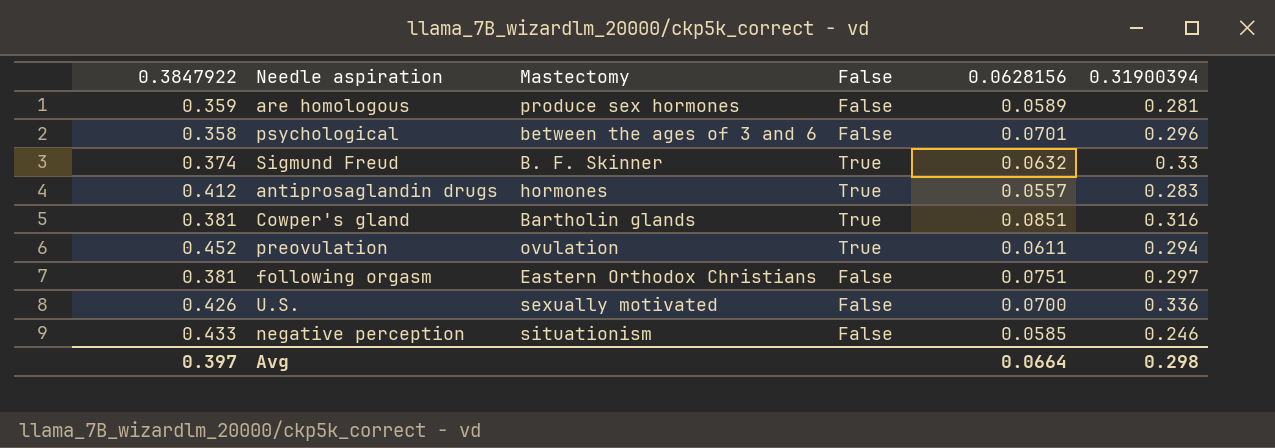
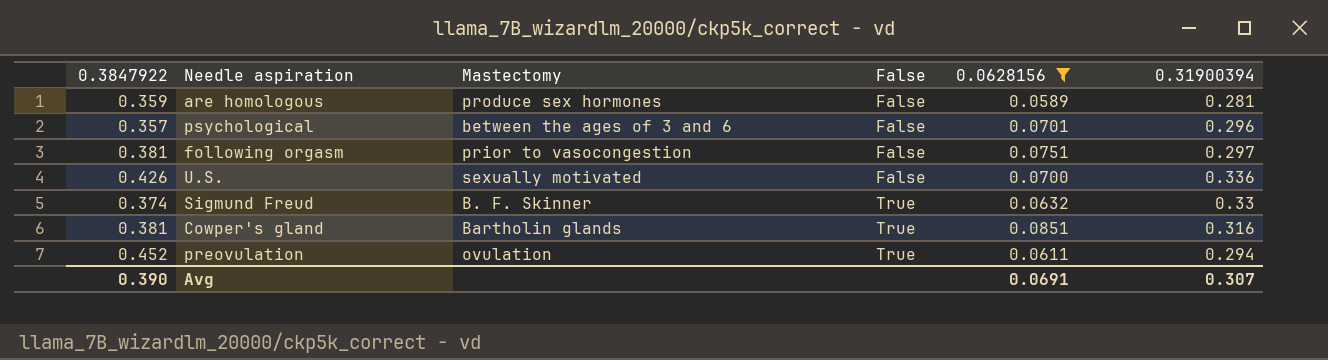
filter: none -> 0.0628156 >= 0.0589
row order: none -> False ascending
psychological | 0.3847922: 0.358 -> 0.357
following orgasm | Mastectomy: Eastern Orthodox Christians -> prior to vasocongestion
Avg | 0.3847922: 0.397 -> 0.390
Avg | 0.0628156: 0.0664 -> 0.0691
Avg | 0.31900394: 0.298 -> 0.307

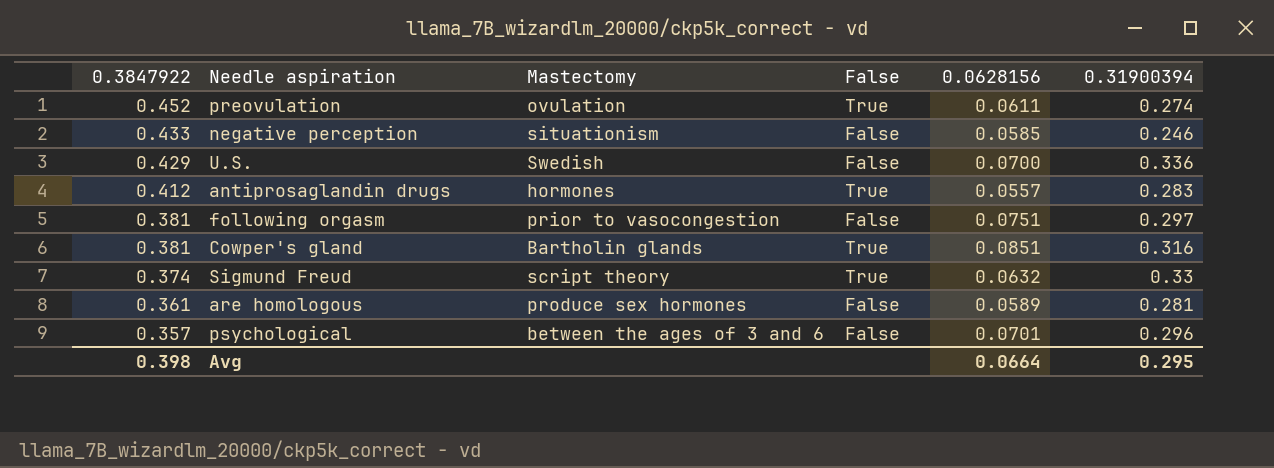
filter: 0.0628156 >= 0.0589 -> none
row order: False ascending -> 0.3847922 descending
preovulation | 0.31900394: 0.294 -> 0.274
U.S. | 0.3847922: 0.426 -> 0.429
U.S. | Mastectomy: sexually motivated -> Swedish
Sigmund Freud | Mastectomy: B. F. Skinner -> script theory
are homologous | 0.3847922: 0.359 -> 0.361
Avg | 0.3847922: 0.390 -> 0.398
Avg | 0.0628156: 0.0691 -> 0.0664
Avg | 0.31900394: 0.307 -> 0.295

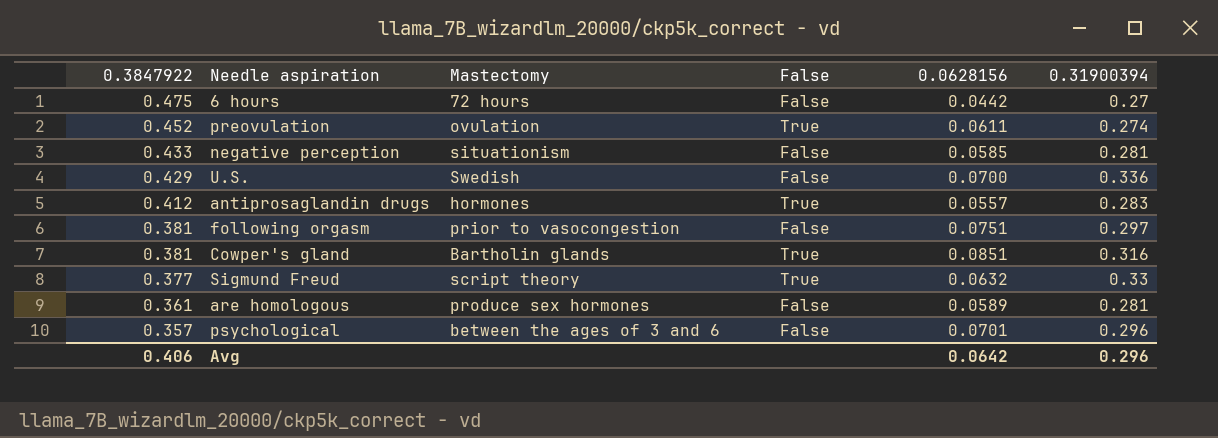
row 6 hours: none -> 0.475 | 72 hours | False | 0.0442 | 0.27
negative perception | 0.31900394: 0.246 -> 0.281
Sigmund Freud | 0.3847922: 0.374 -> 0.377
Avg | 0.3847922: 0.398 -> 0.406
Avg | 0.0628156: 0.0664 -> 0.0642
Avg | 0.31900394: 0.295 -> 0.296

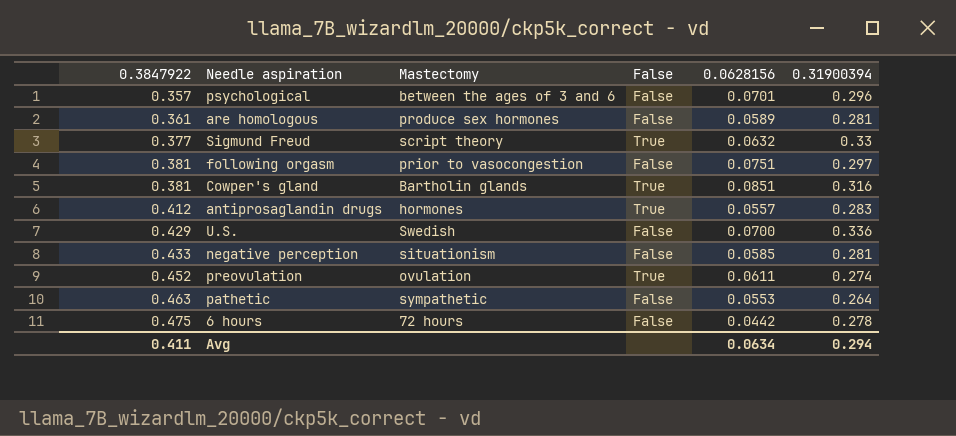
row order: 0.3847922 descending -> 0.3847922 ascending
row pathetic: none -> 0.463 | sympathetic | False | 0.0553 | 0.264
6 hours | 0.31900394: 0.27 -> 0.278
Avg | 0.3847922: 0.406 -> 0.411
Avg | 0.0628156: 0.0642 -> 0.0634
Avg | 0.31900394: 0.296 -> 0.294

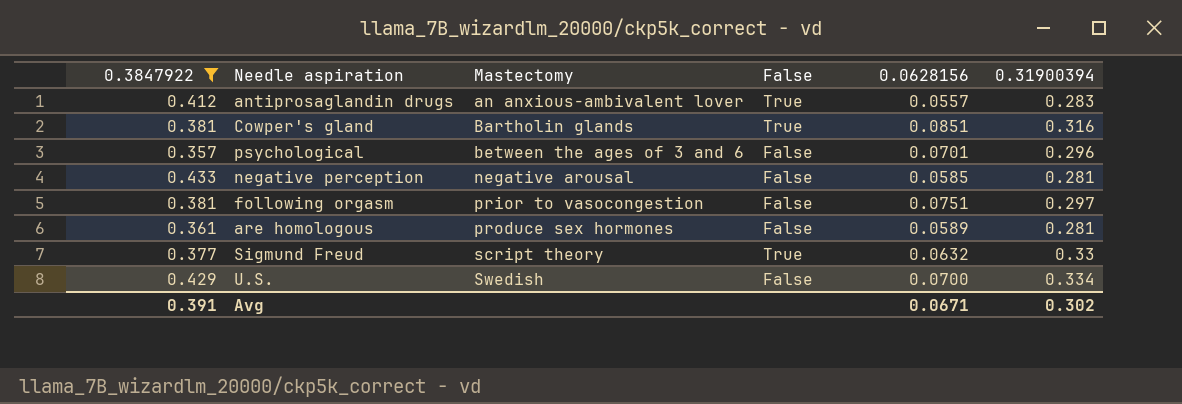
filter: none -> 0.3847922 <= 0.433
row order: 0.3847922 ascending -> Mastectomy ascending
antiprosaglandin drugs | Mastectomy: hormones -> an anxious-ambivalent lover
negative perception | Mastectomy: situationism -> negative arousal
U.S. | 0.31900394: 0.336 -> 0.334
Avg | 0.3847922: 0.411 -> 0.391
Avg | 0.0628156: 0.0634 -> 0.0671
Avg | 0.31900394: 0.294 -> 0.302

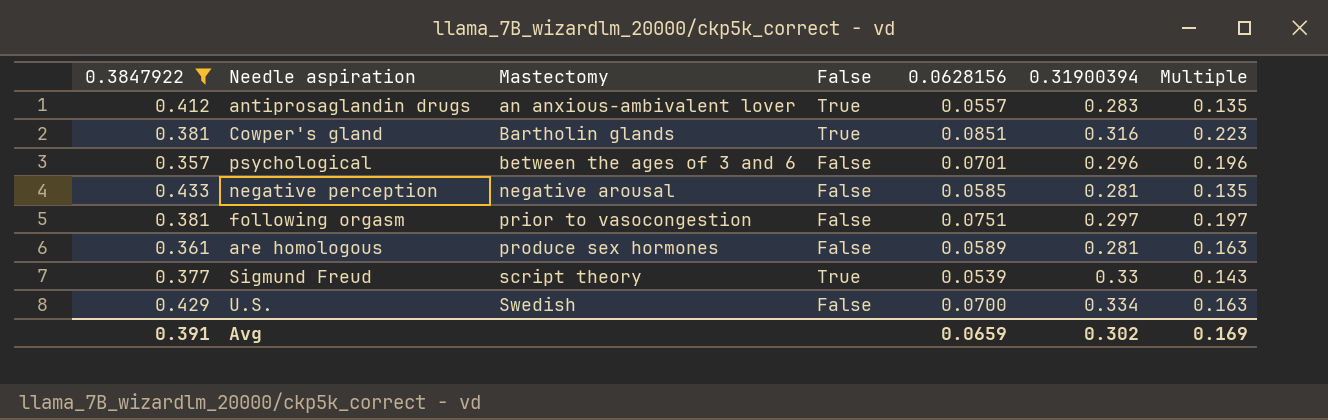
column Multiple | formula: none -> [0.0628156] / [0.3847922]
Sigmund Freud | 0.0628156: 0.0632 -> 0.0539
Avg | 0.0628156: 0.0671 -> 0.0659

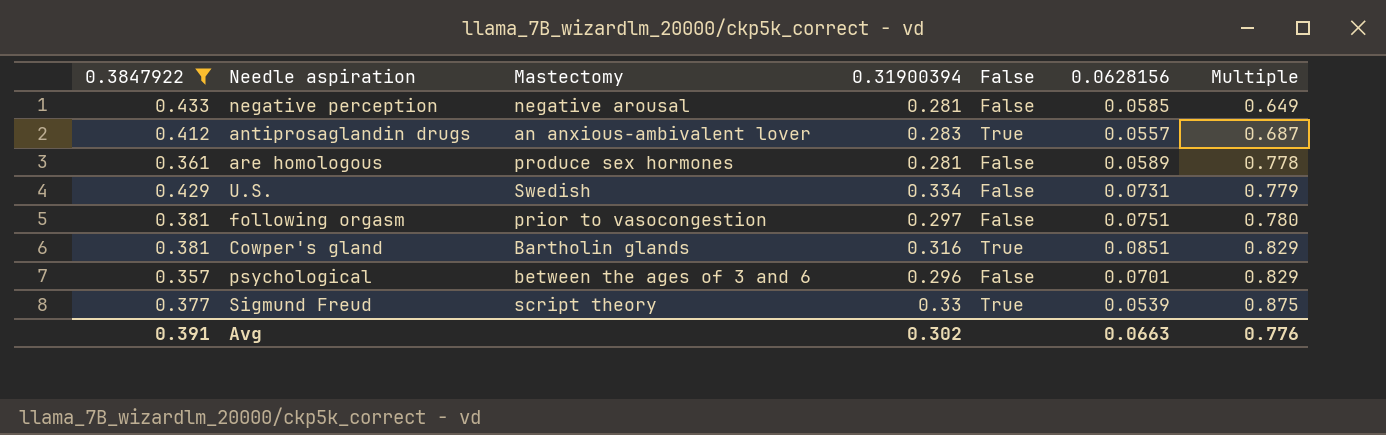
row order: Mastectomy ascending -> Multiple ascending
column 0.31900394 | position: 6 -> 4
column Multiple | formula: [0.0628156] / [0.3847922] -> [0.31900394] / [0.3847922]
U.S. | 0.0628156: 0.0700 -> 0.0731
Avg | 0.0628156: 0.0659 -> 0.0663
Avg | Multiple: 0.169 -> 0.776

